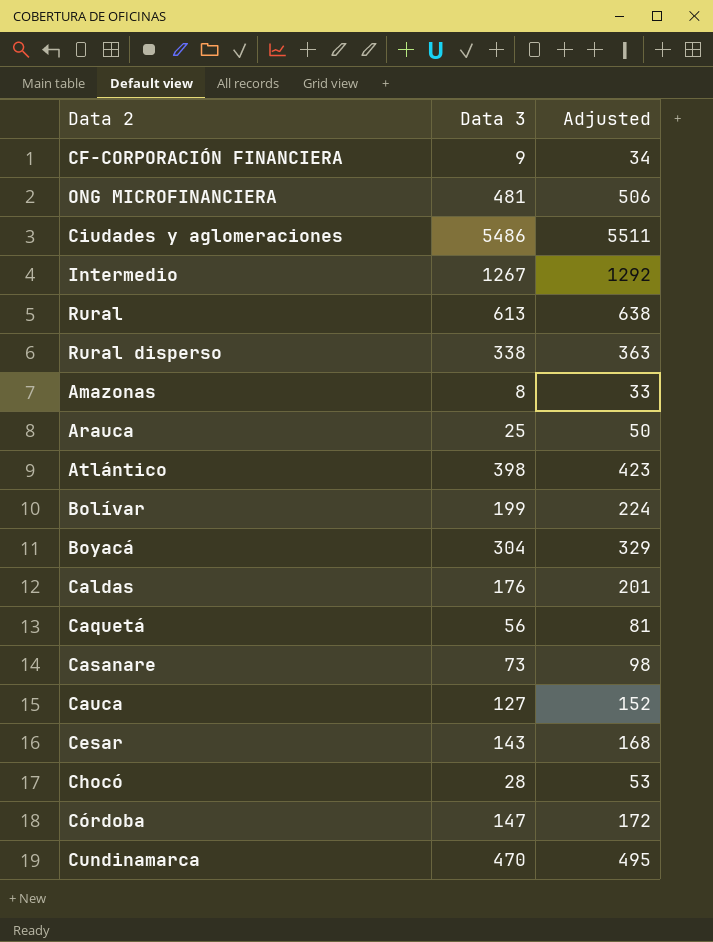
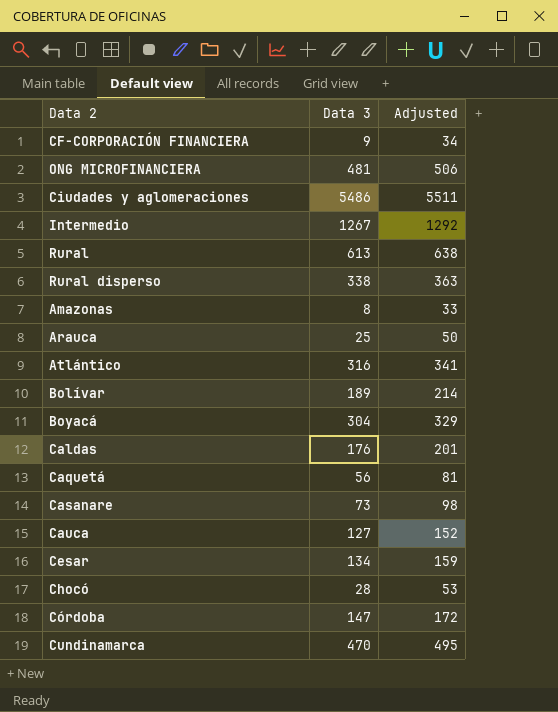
Atlántico | Data 3: 398 -> 316
Atlántico | Adjusted: 423 -> 341
Bolívar | Data 3: 199 -> 189
Bolívar | Adjusted: 224 -> 214
Cesar | Data 3: 143 -> 134
Cesar | Adjusted: 168 -> 159

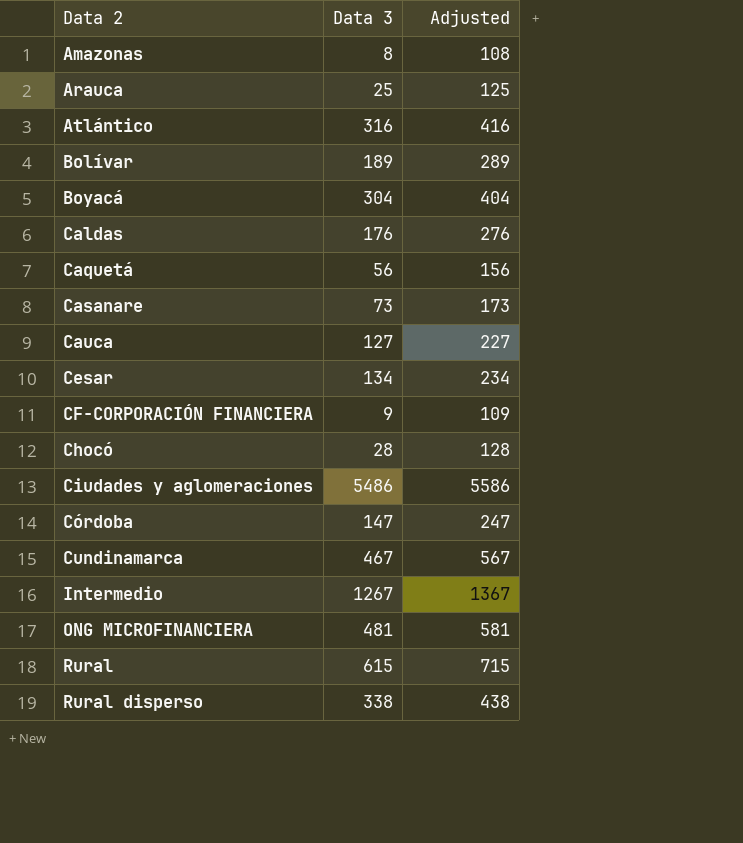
row order: none -> Data 2 ascending
column Adjusted | formula: [Data 3] + 25 -> [Data 3] + 100
Cundinamarca | Data 3: 470 -> 467
Rural | Data 3: 613 -> 615

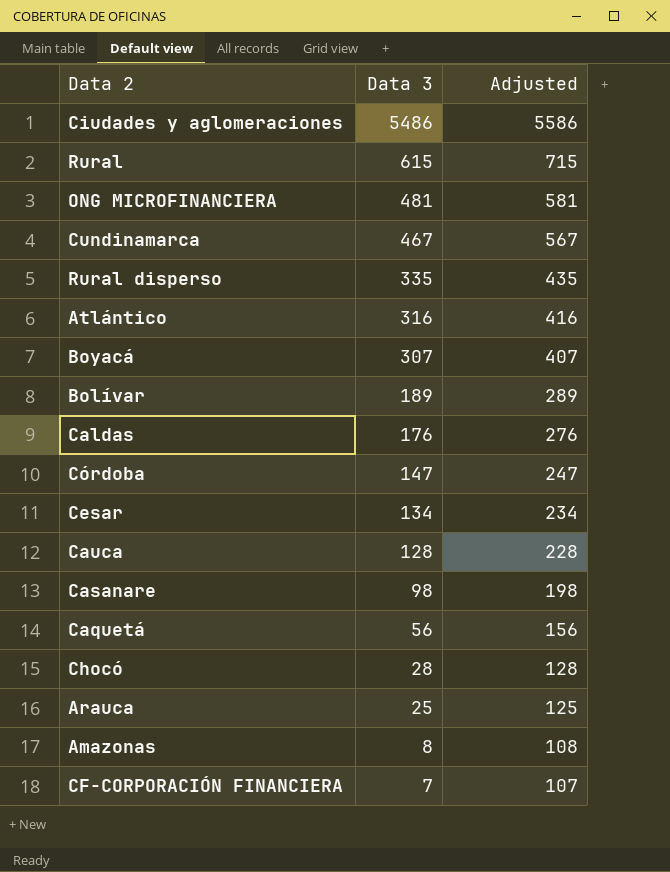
row order: Data 2 ascending -> Data 3 descending
row Intermedio: 1267 | 1367 -> none
Rural disperso | Data 3: 338 -> 335
Rural disperso | Adjusted: 438 -> 435
Boyacá | Data 3: 304 -> 307
Boyacá | Adjusted: 404 -> 407
Cauca | Data 3: 127 -> 128
Cauca | Adjusted: 227 -> 228
Casanare | Data 3: 73 -> 98
Casanare | Adjusted: 173 -> 198
CF-CORPORACIÓN FINANCIERA | Data 3: 9 -> 7
CF-CORPORACIÓN FINANCIERA | Adjusted: 109 -> 107

